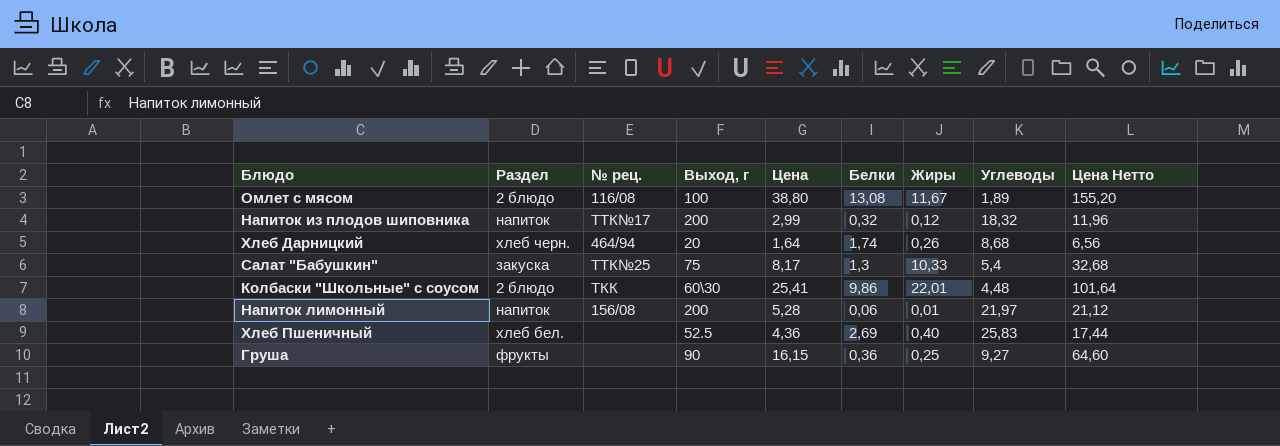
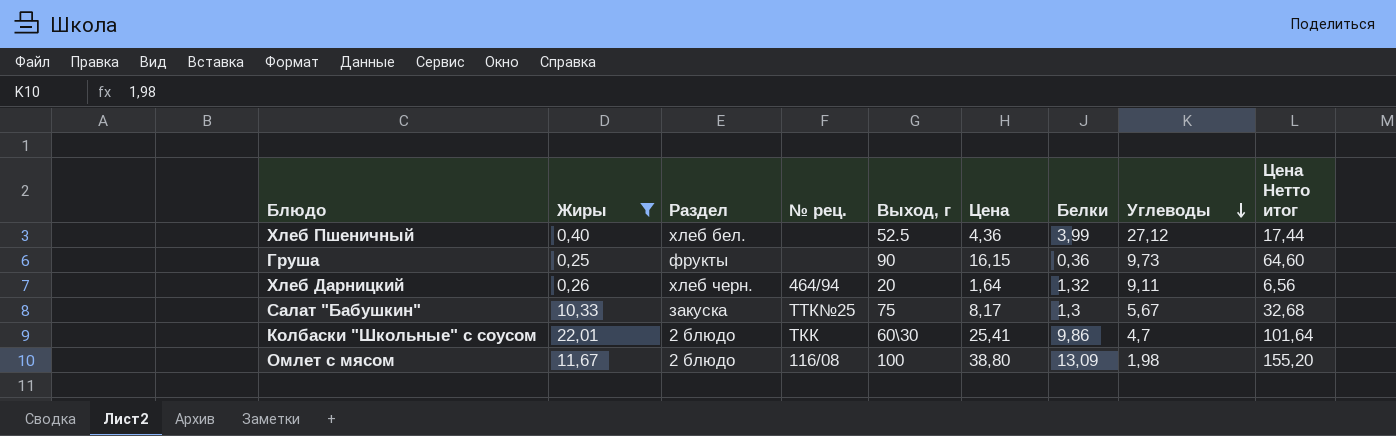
filter: none -> Жиры >= 0,25
row order: none -> Углеводы descending
column Жиры | position: 7 -> 2
column name: Цена Нетто -> Цена Нетто итог
Хлеб Пшеничный | Белки: 2,69 -> 3,99
Хлеб Пшеничный | Углеводы: 25,83 -> 27,12
Груша | Углеводы: 9,27 -> 9,73
Хлеб Дарницкий | Белки: 1,74 -> 1,32
Хлеб Дарницкий | Углеводы: 8,68 -> 9,11
Салат "Бабушкин" | Углеводы: 5,4 -> 5,67
Колбаски "Школьные" с соусом | Углеводы: 4,48 -> 4,7
Омлет с мясом | Белки: 13,08 -> 13,09
Омлет с мясом | Углеводы: 1,89 -> 1,98

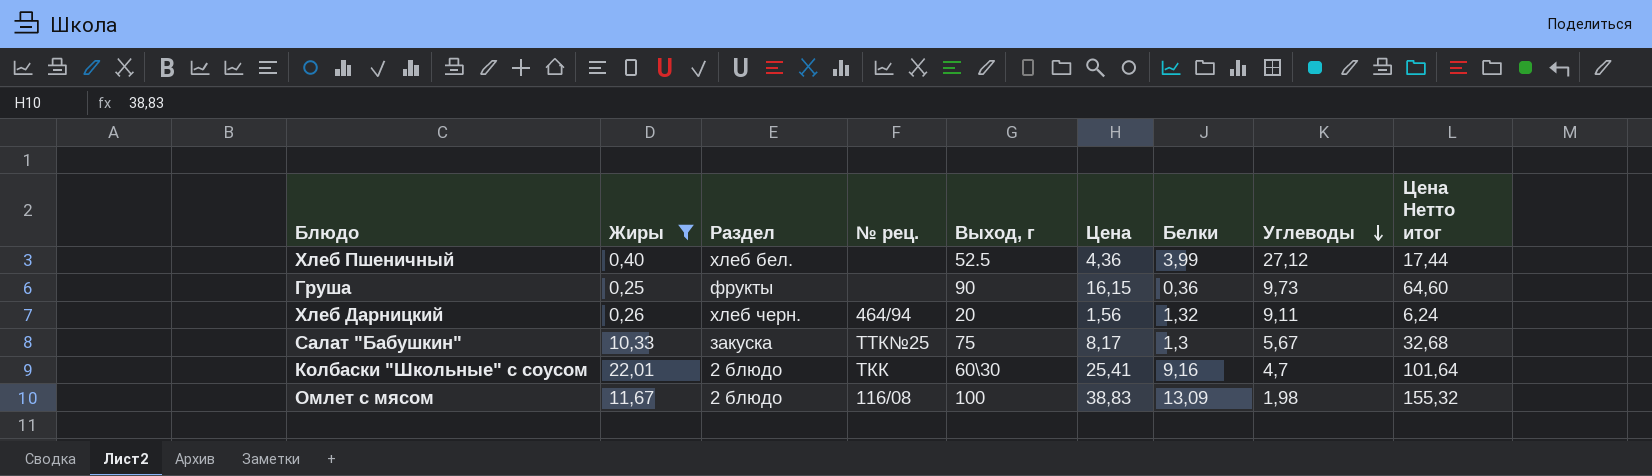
Хлеб Дарницкий | Цена: 1,64 -> 1,56
Хлеб Дарницкий | Цена Нетто итог: 6,56 -> 6,24
Колбаски "Школьные" с соусом | Белки: 9,86 -> 9,16
Омлет с мясом | Цена: 38,80 -> 38,83
Омлет с мясом | Цена Нетто итог: 155,20 -> 155,32

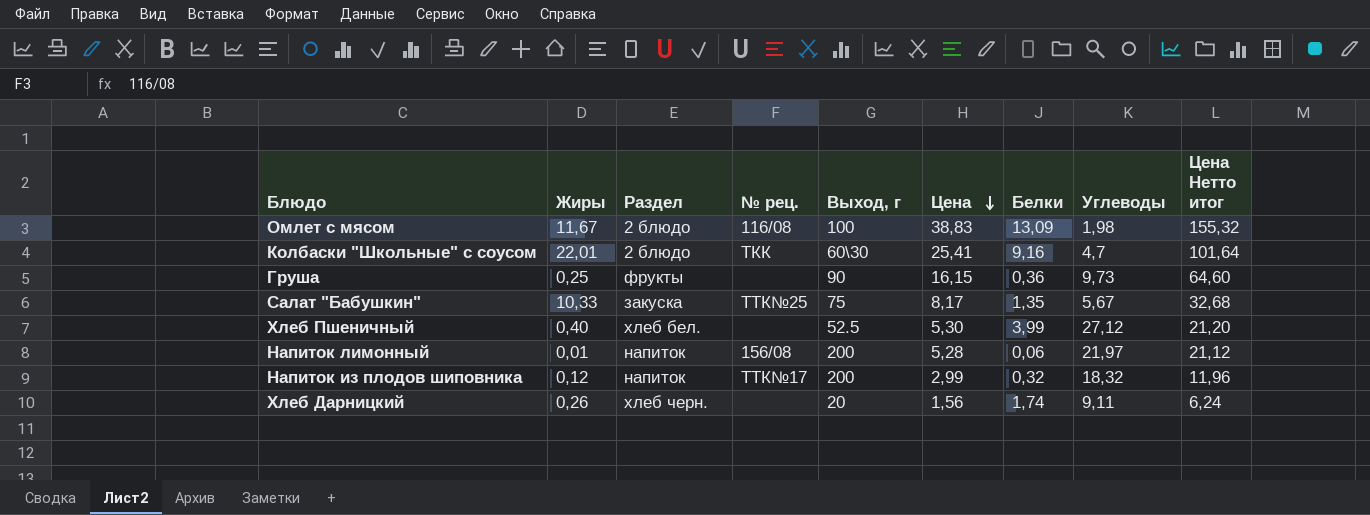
filter: Жиры >= 0,25 -> none
row order: Углеводы descending -> Цена descending
Салат "Бабушкин" | Белки: 1,3 -> 1,35
Хлеб Пшеничный | Цена: 4,36 -> 5,30
Хлеб Пшеничный | Цена Нетто итог: 17,44 -> 21,20
Хлеб Дарницкий | № рец.: 464/94 -> none
Хлеб Дарницкий | Белки: 1,32 -> 1,74

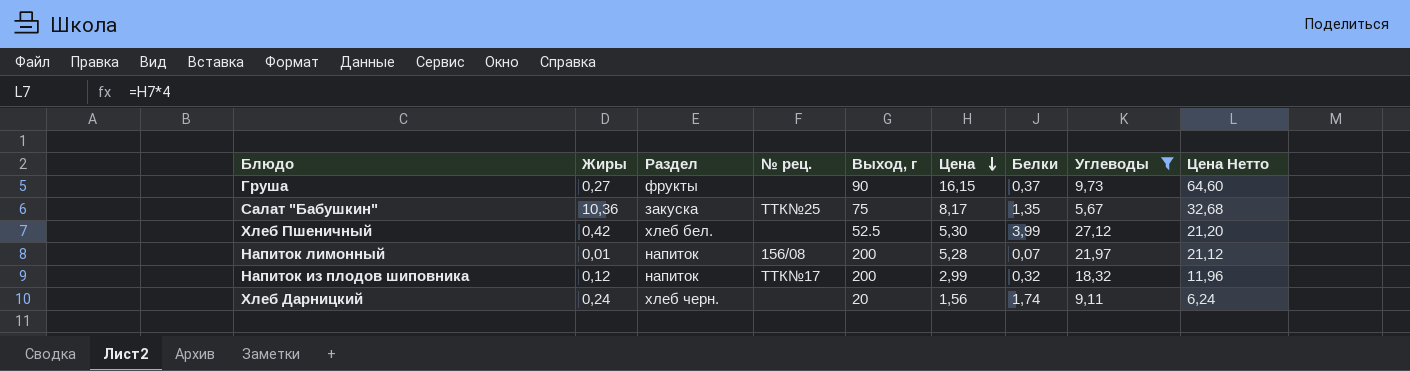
filter: none -> Углеводы >= 5,67
column name: Цена Нетто итог -> Цена Нетто
Груша | Жиры: 0,25 -> 0,27
Груша | Белки: 0,36 -> 0,37
Салат "Бабушкин" | Жиры: 10,33 -> 10,36
Хлеб Пшеничный | Жиры: 0,40 -> 0,42
Напиток лимонный | Белки: 0,06 -> 0,07
Хлеб Дарницкий | Жиры: 0,26 -> 0,24

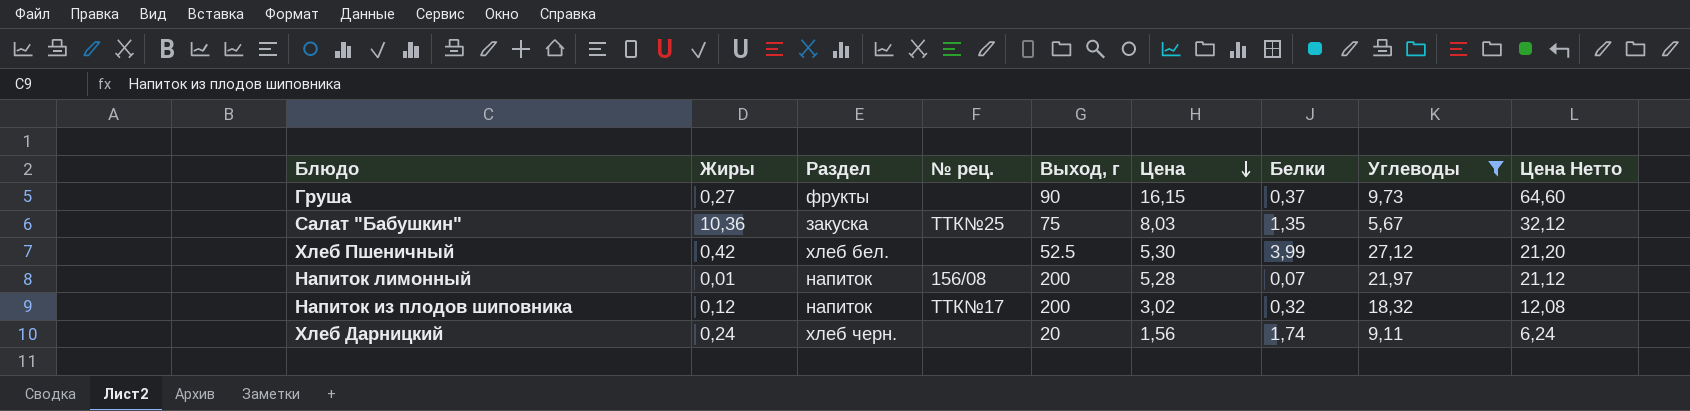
Салат "Бабушкин" | Цена: 8,17 -> 8,03
Салат "Бабушкин" | Цена Нетто: 32,68 -> 32,12
Напиток из плодов шиповника | Цена: 2,99 -> 3,02
Напиток из плодов шиповника | Цена Нетто: 11,96 -> 12,08

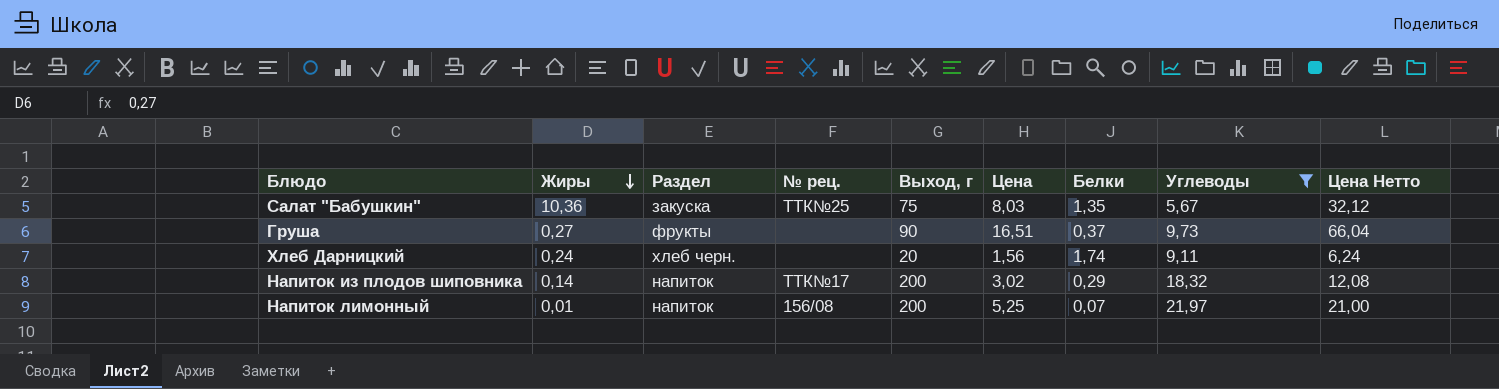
row order: Цена descending -> Жиры descending
row Хлеб Пшеничный: 0,42 | хлеб бел. | none | 52.5 | 5,30 | 3,99 | 27,12 | 21,20 -> none
Груша | Цена: 16,15 -> 16,51
Груша | Цена Нетто: 64,60 -> 66,04
Напиток из плодов шиповника | Жиры: 0,12 -> 0,14
Напиток из плодов шиповника | Белки: 0,32 -> 0,29
Напиток лимонный | Цена: 5,28 -> 5,25
Напиток лимонный | Цена Нетто: 21,12 -> 21,00

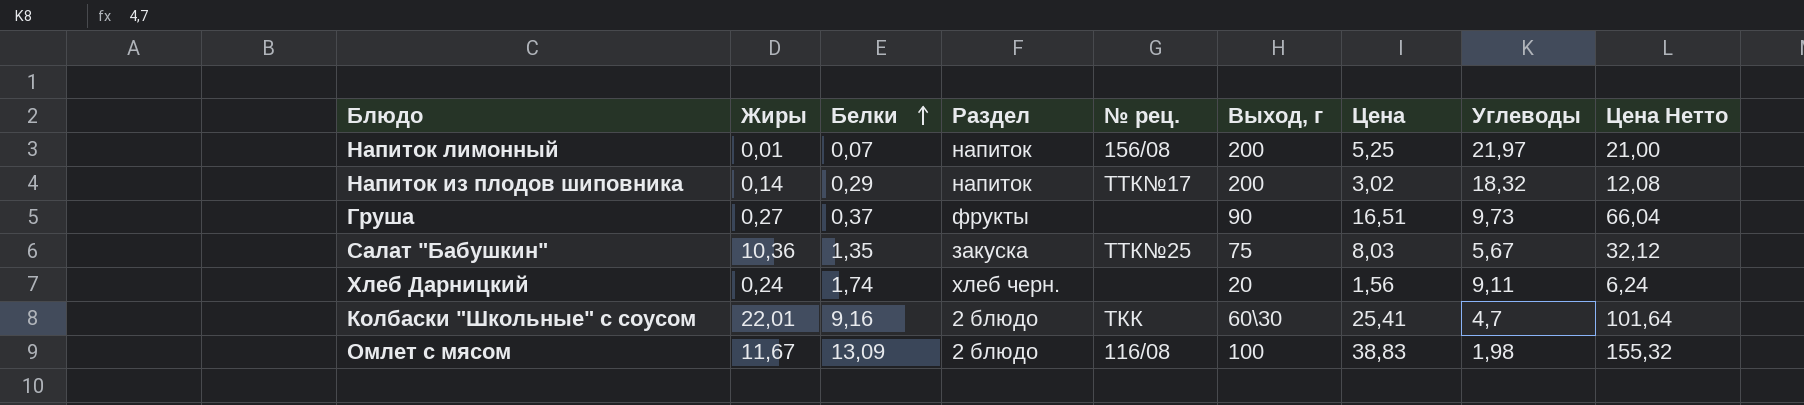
filter: Углеводы >= 5,67 -> none
row order: Жиры descending -> Белки ascending
column Белки | position: 7 -> 3

